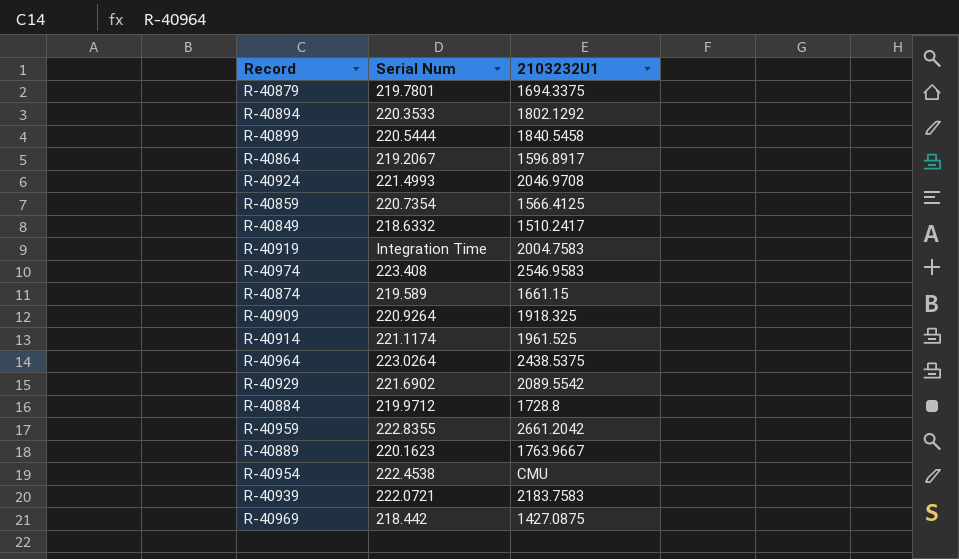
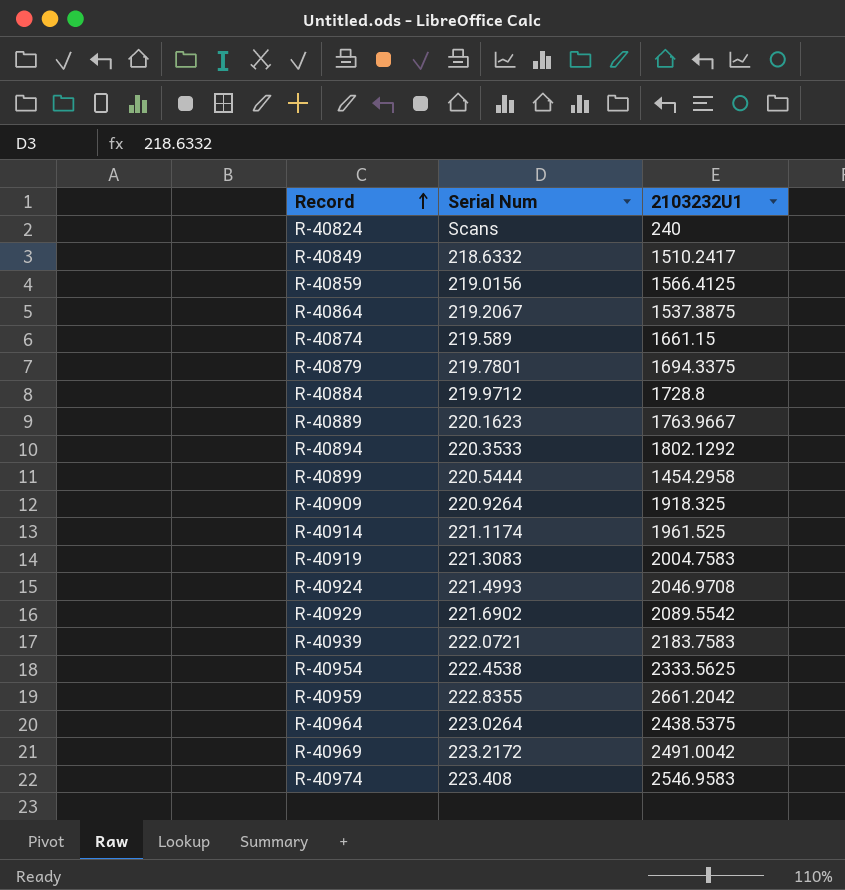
row order: none -> Record ascending
row R-40824: none -> Scans | 240
R-40859 | Serial Num: 220.7354 -> 219.0156
R-40864 | 2103232U1: 1596.8917 -> 1537.3875
R-40899 | 2103232U1: 1840.5458 -> 1454.2958
R-40919 | Serial Num: Integration Time -> 221.3083
R-40954 | 2103232U1: CMU -> 2333.5625
R-40969 | Serial Num: 218.442 -> 223.2172
R-40969 | 2103232U1: 1427.0875 -> 2491.0042

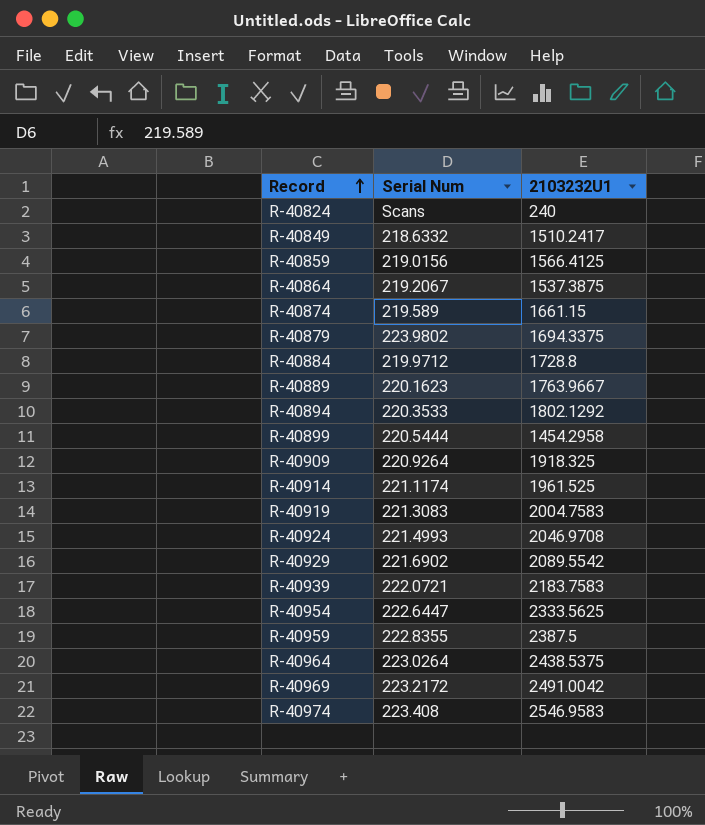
R-40879 | Serial Num: 219.7801 -> 223.9802
R-40954 | Serial Num: 222.4538 -> 222.6447
R-40959 | 2103232U1: 2661.2042 -> 2387.5

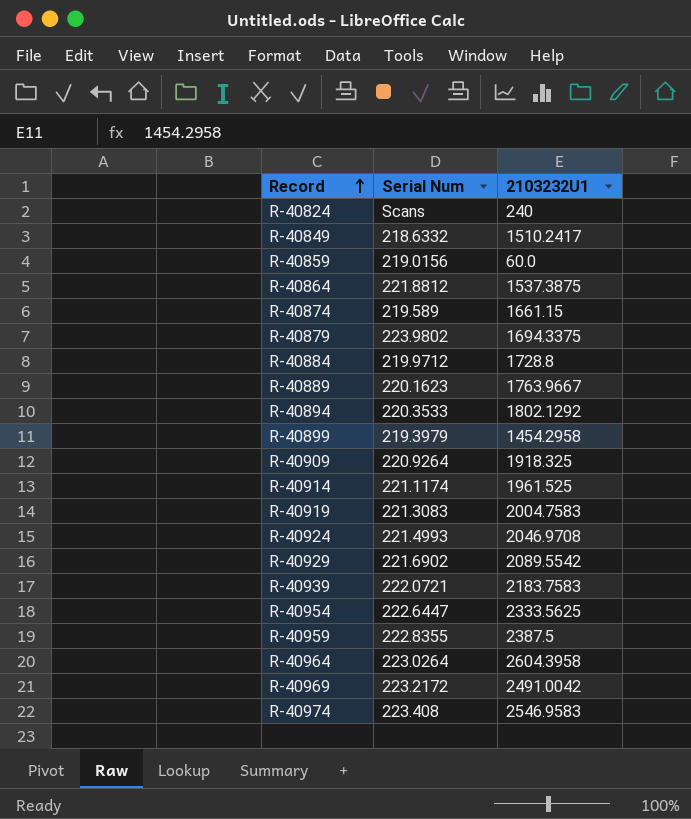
R-40859 | 2103232U1: 1566.4125 -> 60.0
R-40864 | Serial Num: 219.2067 -> 221.8812
R-40899 | Serial Num: 220.5444 -> 219.3979
R-40964 | 2103232U1: 2438.5375 -> 2604.3958

